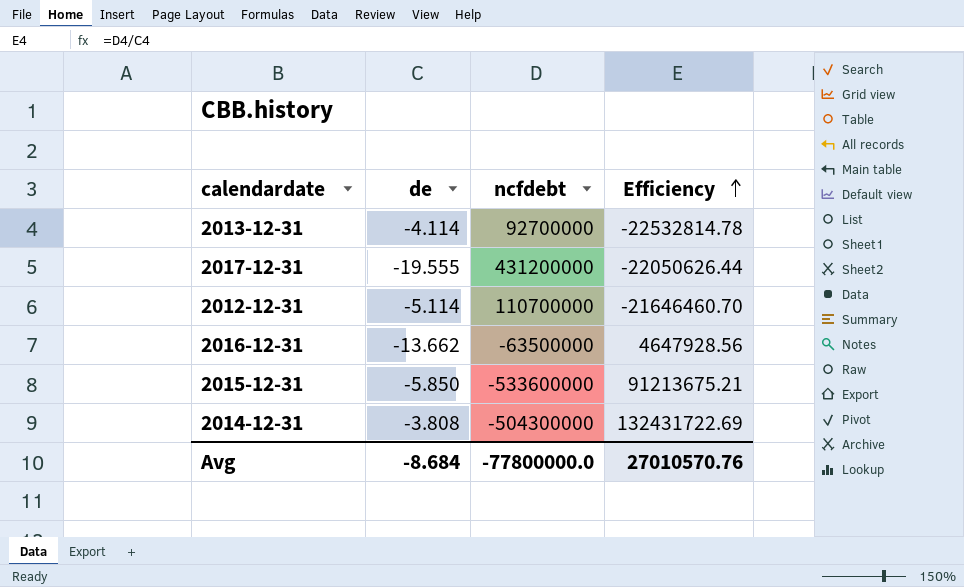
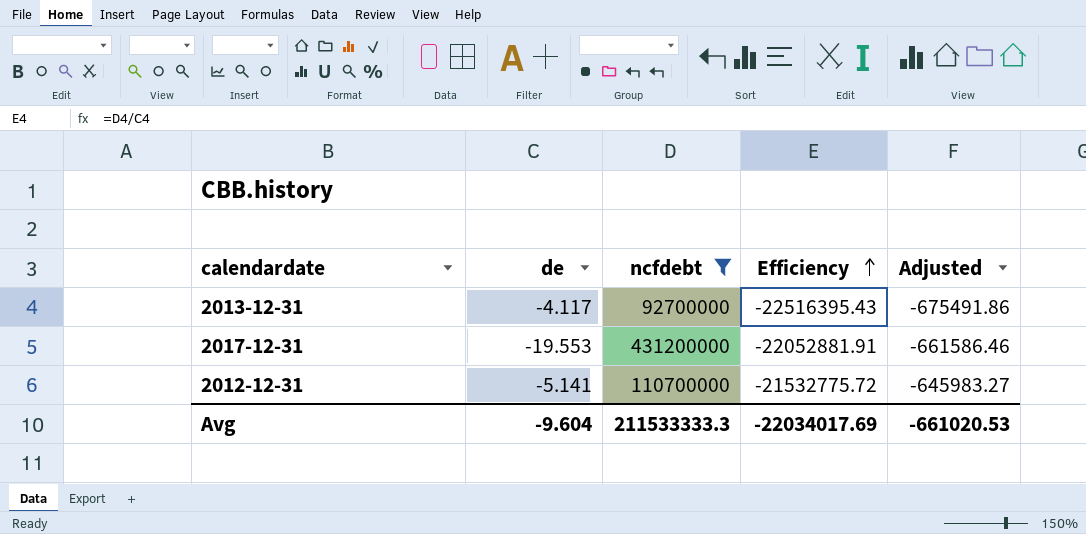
filter: none -> ncfdebt >= 92700000
column Adjusted | formula: none -> [Efficiency] * 0.03
2013-12-31 | de: -4.114 -> -4.117
2013-12-31 | Efficiency: -22532814.78 -> -22516395.43
2017-12-31 | de: -19.555 -> -19.553
2017-12-31 | Efficiency: -22050626.44 -> -22052881.91
2012-12-31 | de: -5.114 -> -5.141
2012-12-31 | Efficiency: -21646460.70 -> -21532775.72
Avg | de: -8.684 -> -9.604
Avg | ncfdebt: -77800000.0 -> 211533333.3
Avg | Efficiency: 27010570.76 -> -22034017.69

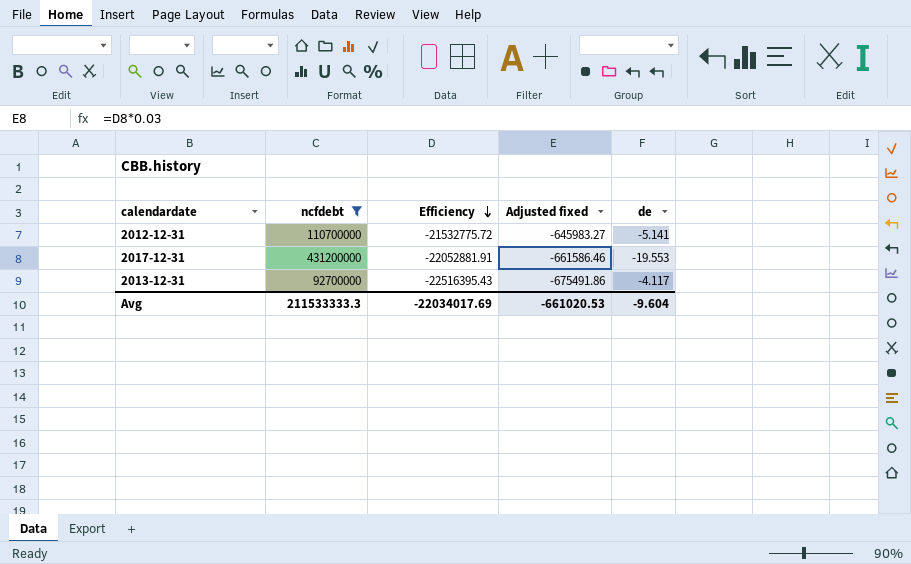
row order: Efficiency ascending -> Efficiency descending
column name: Adjusted -> Adjusted fixed
column de | position: 2 -> 5

